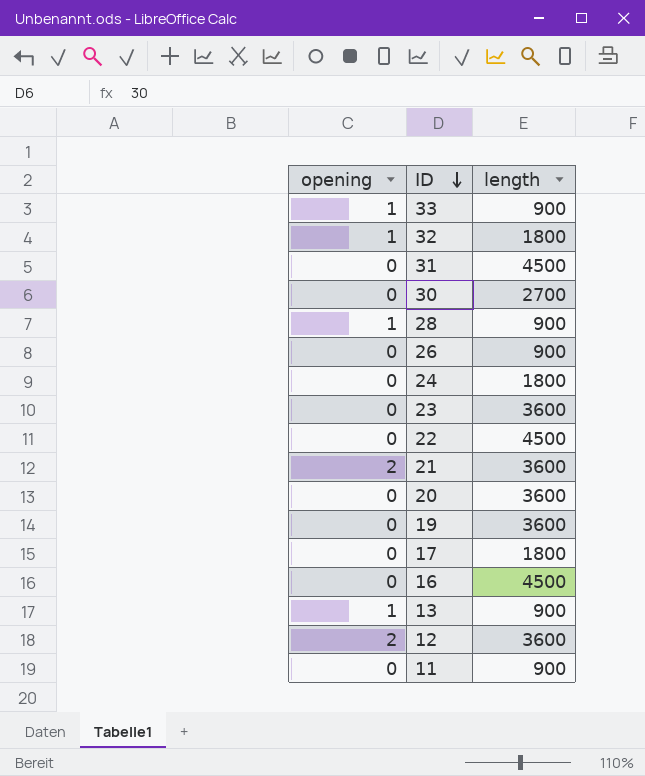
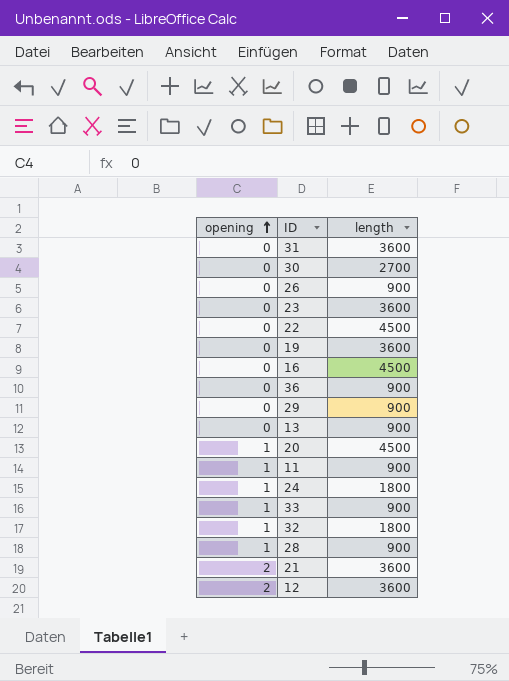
row order: ID descending -> opening ascending
row 17: 0 | 1800 -> none
31 | length: 4500 -> 3600
row 36: none -> 0 | 900
row 29: none -> 0 | 900
13 | opening: 1 -> 0
20 | opening: 0 -> 1
20 | length: 3600 -> 4500
11 | opening: 0 -> 1
24 | opening: 0 -> 1

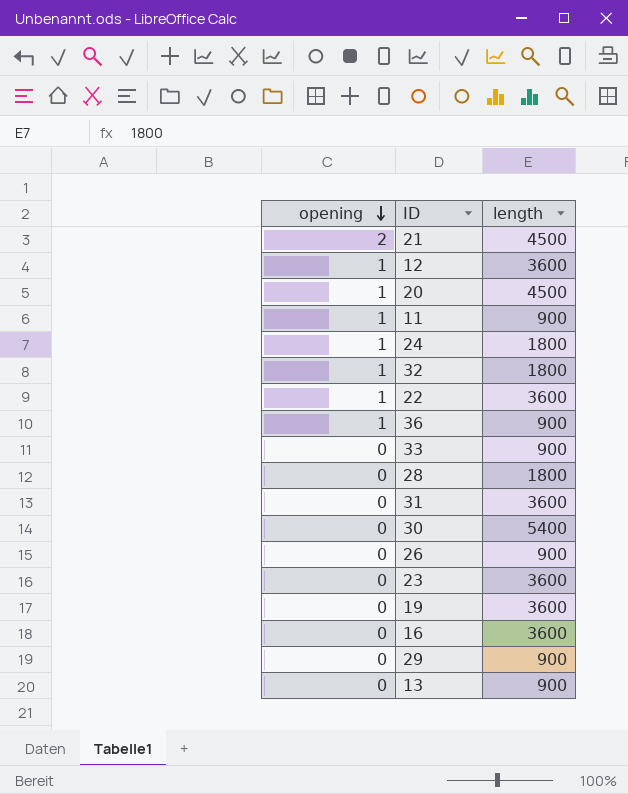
row order: opening ascending -> opening descending
21 | length: 3600 -> 4500
12 | opening: 2 -> 1
22 | opening: 0 -> 1
22 | length: 4500 -> 3600
36 | opening: 0 -> 1
33 | opening: 1 -> 0
28 | opening: 1 -> 0
28 | length: 900 -> 1800
30 | length: 2700 -> 5400
16 | length: 4500 -> 3600

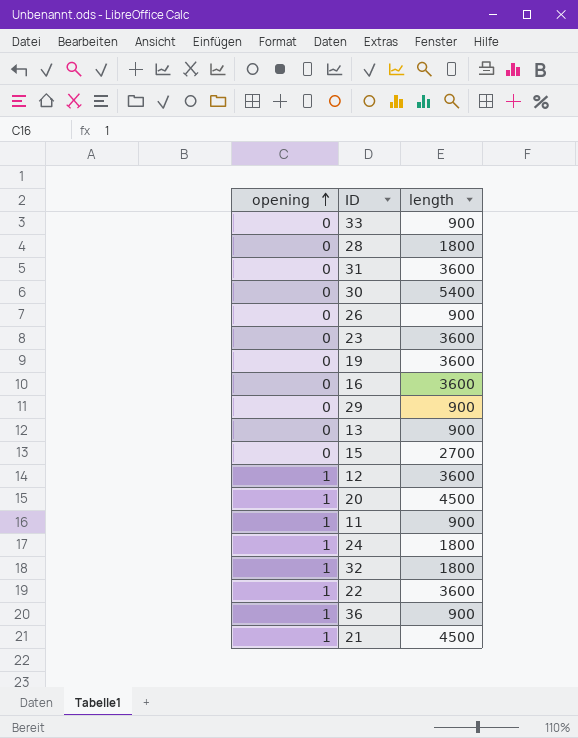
row order: opening descending -> opening ascending
row 15: none -> 0 | 2700
21 | opening: 2 -> 1

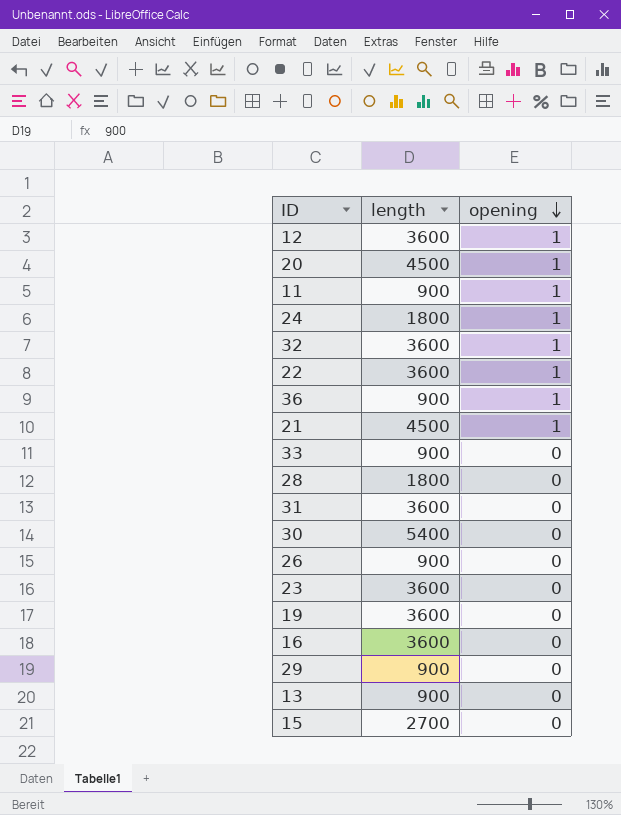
row order: opening ascending -> opening descending
column opening | position: 1 -> 3
32 | length: 1800 -> 3600

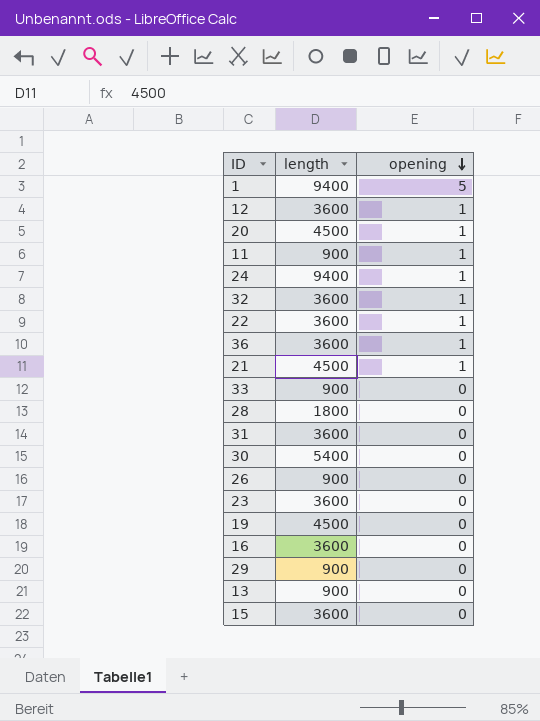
row 1: none -> 9400 | 5
24 | length: 1800 -> 9400
36 | length: 900 -> 3600
19 | length: 3600 -> 4500
15 | length: 2700 -> 3600

